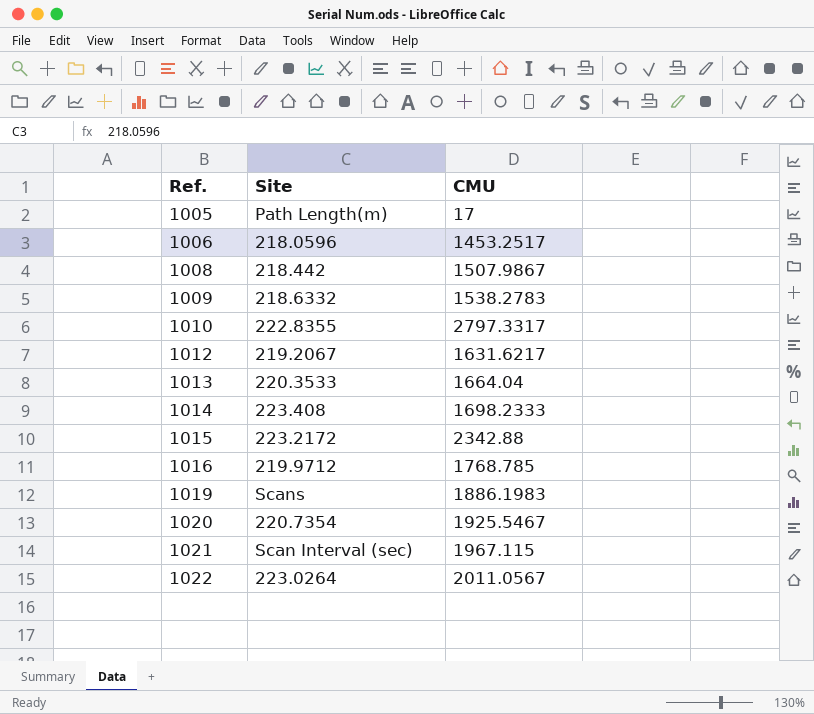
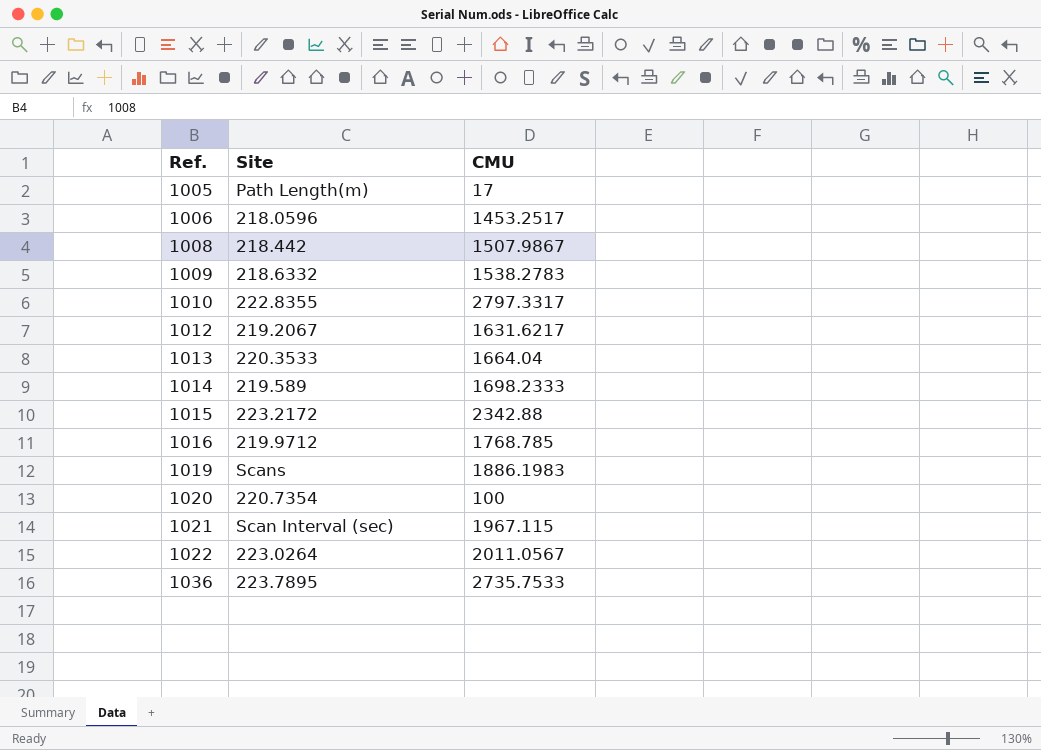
1014 | Site: 223.408 -> 219.589
1020 | CMU: 1925.5467 -> 100
row 1036: none -> 223.7895 | 2735.7533

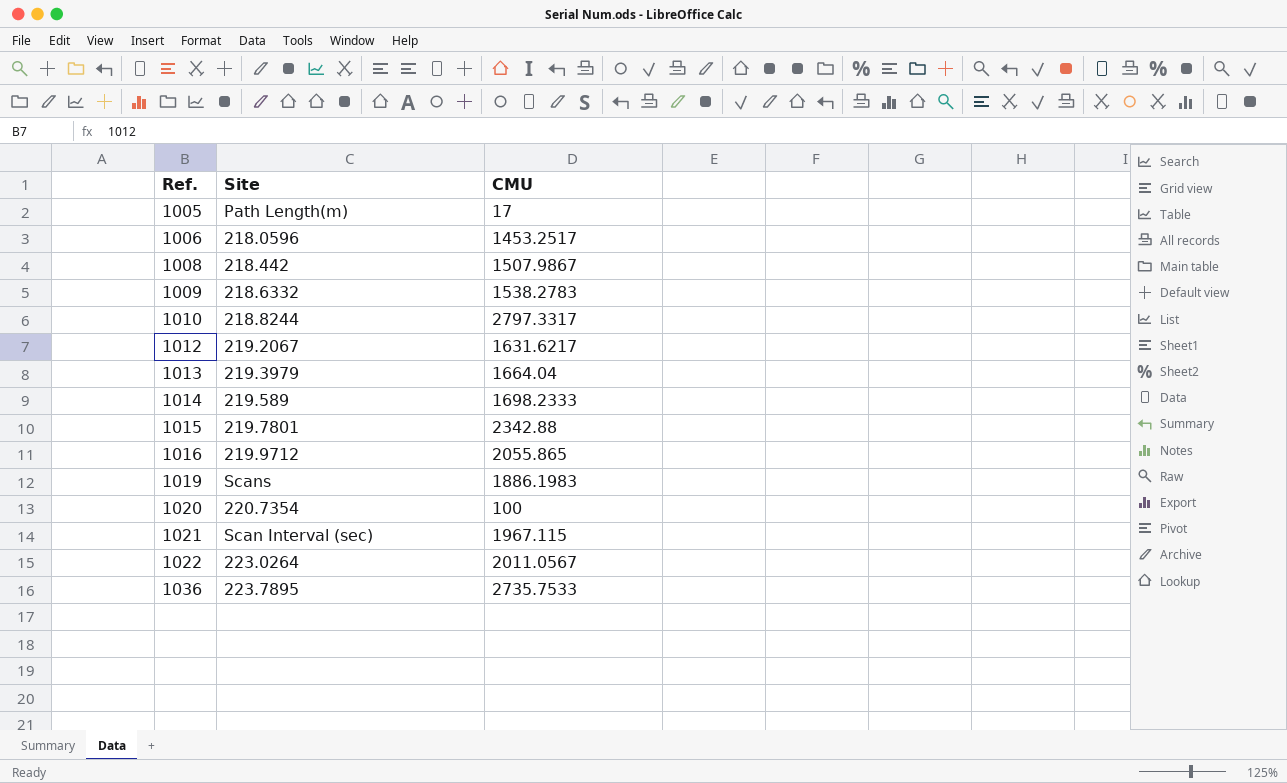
1010 | Site: 222.8355 -> 218.8244
1013 | Site: 220.3533 -> 219.3979
1015 | Site: 223.2172 -> 219.7801
1016 | CMU: 1768.785 -> 2055.865

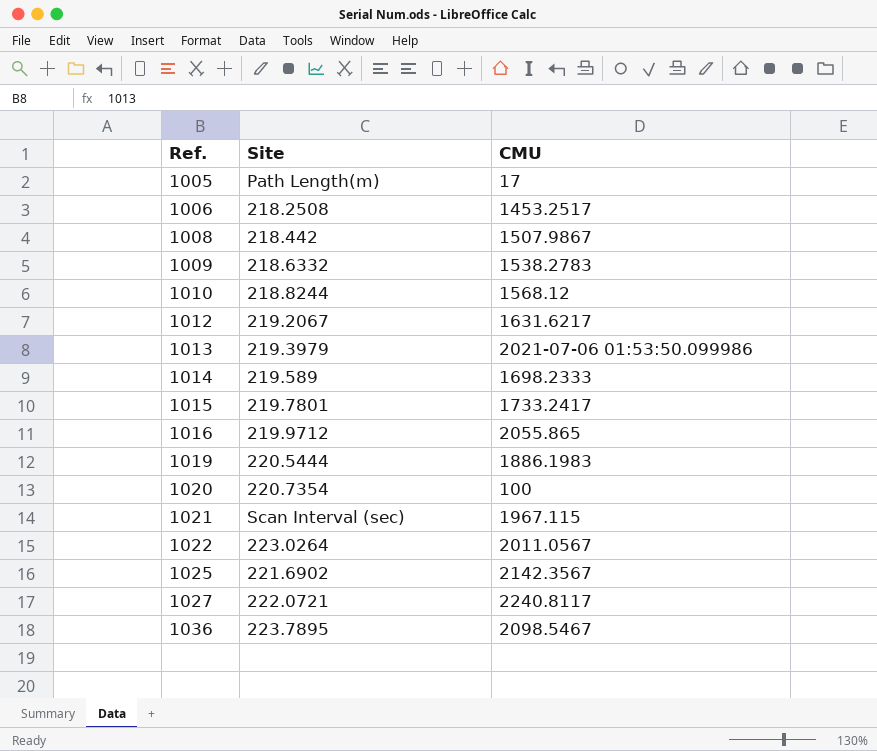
1006 | Site: 218.0596 -> 218.2508
1010 | CMU: 2797.3317 -> 1568.12
1013 | CMU: 1664.04 -> 2021-07-06 01:53:50.099986
1015 | CMU: 2342.88 -> 1733.2417
1019 | Site: Scans -> 220.5444
row 1025: none -> 221.6902 | 2142.3567
row 1027: none -> 222.0721 | 2240.8117
1036 | CMU: 2735.7533 -> 2098.5467

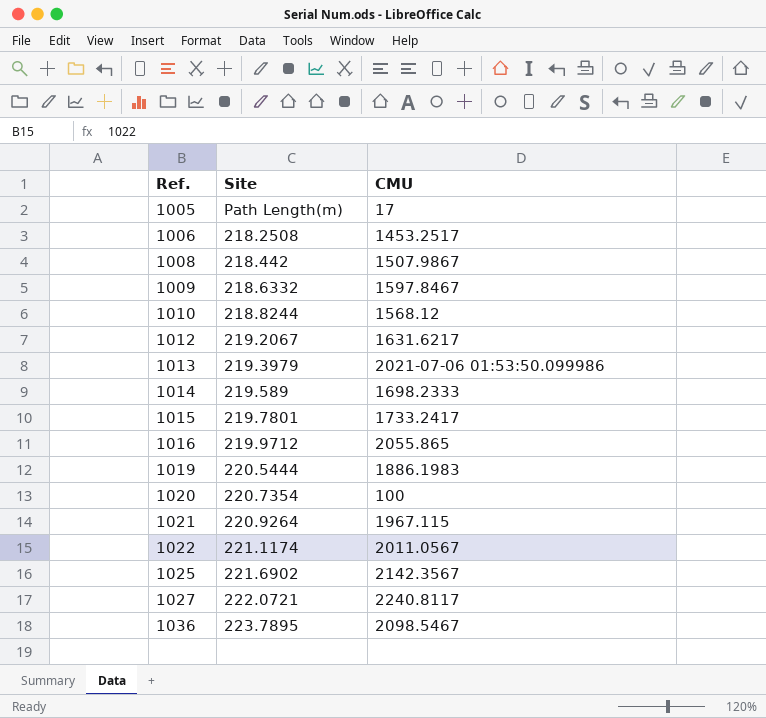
1009 | CMU: 1538.2783 -> 1597.8467
1021 | Site: Scan Interval (sec) -> 220.9264
1022 | Site: 223.0264 -> 221.1174

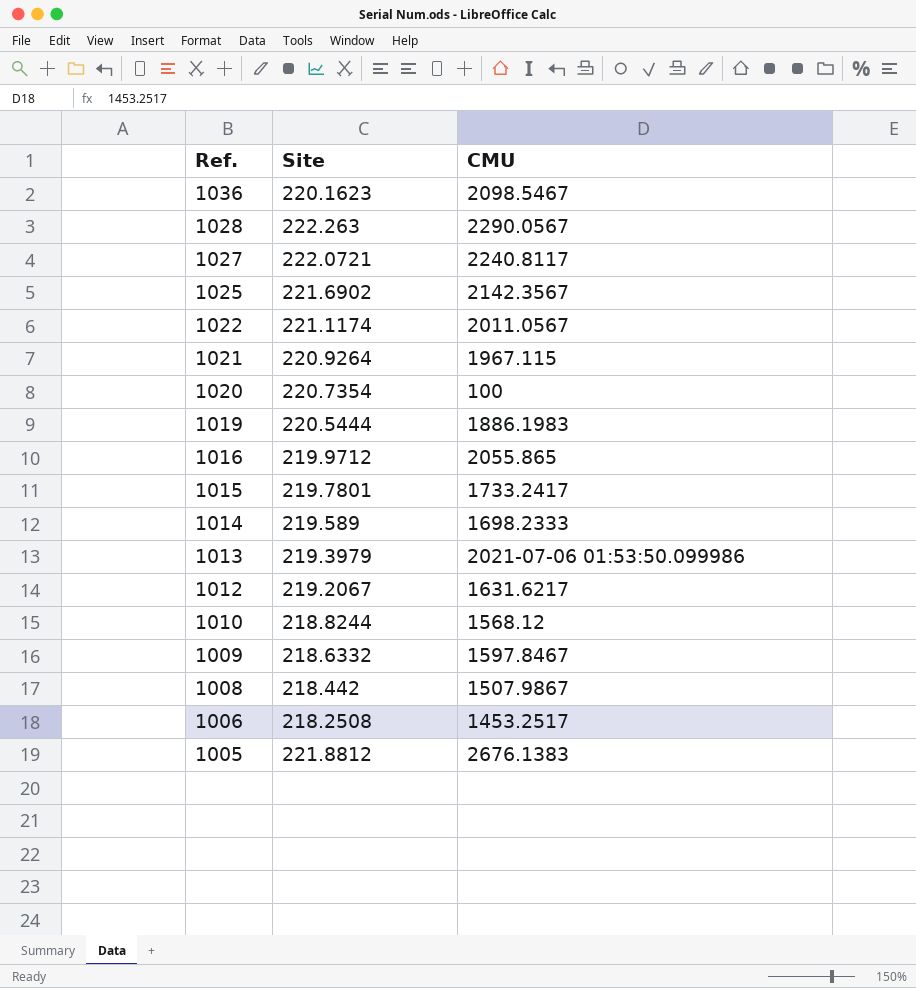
row order: Ref. ascending -> Ref. descending
1036 | Site: 223.7895 -> 220.1623
row 1028: none -> 222.263 | 2290.0567
1005 | Site: Path Length(m) -> 221.8812
1005 | CMU: 17 -> 2676.1383

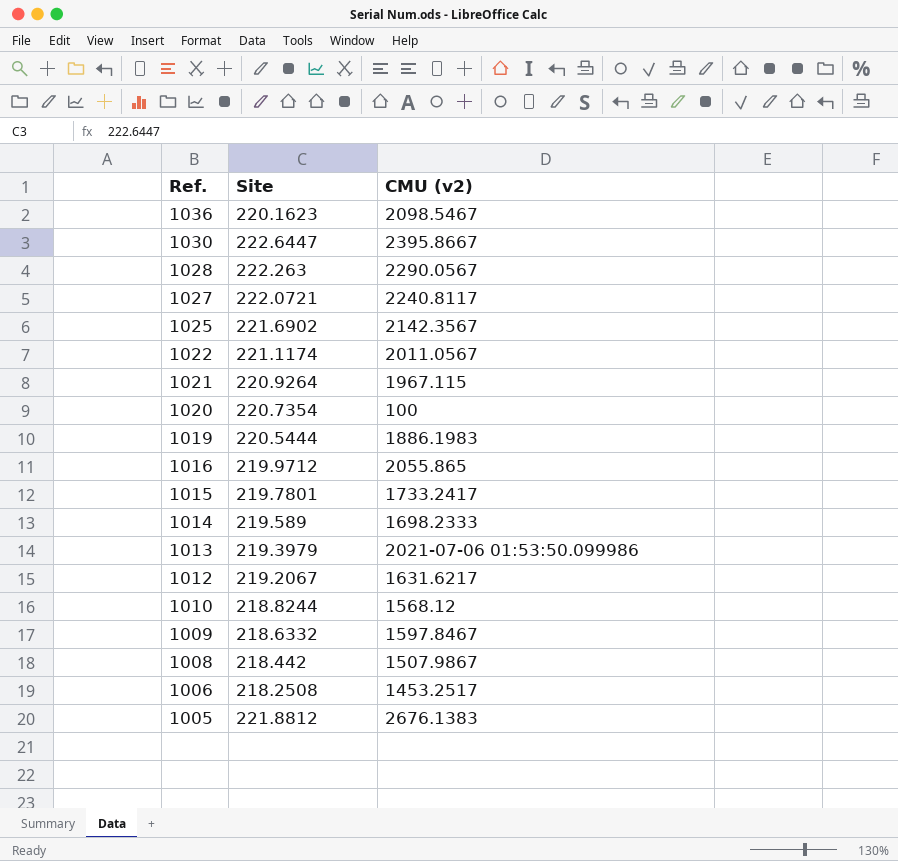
column name: CMU -> CMU (v2)
row 1030: none -> 222.6447 | 2395.8667

